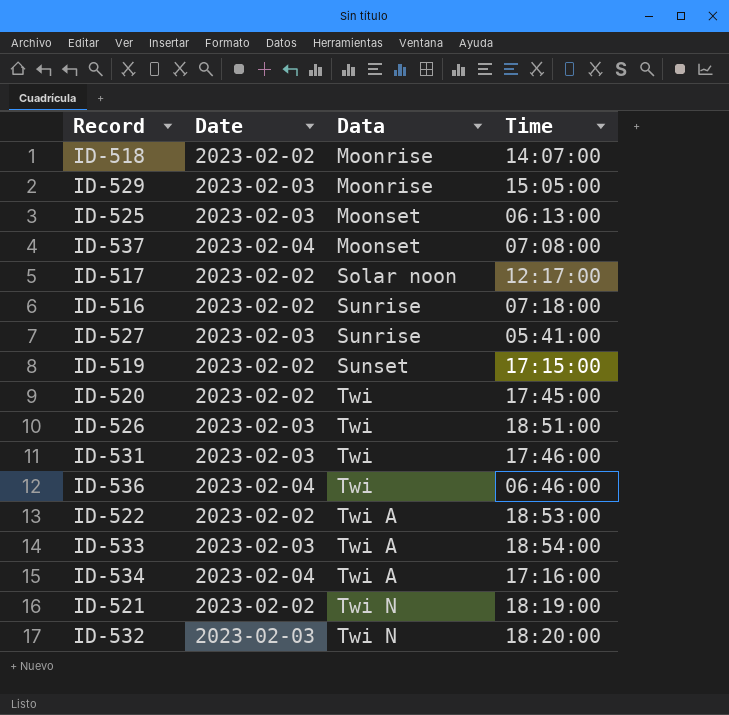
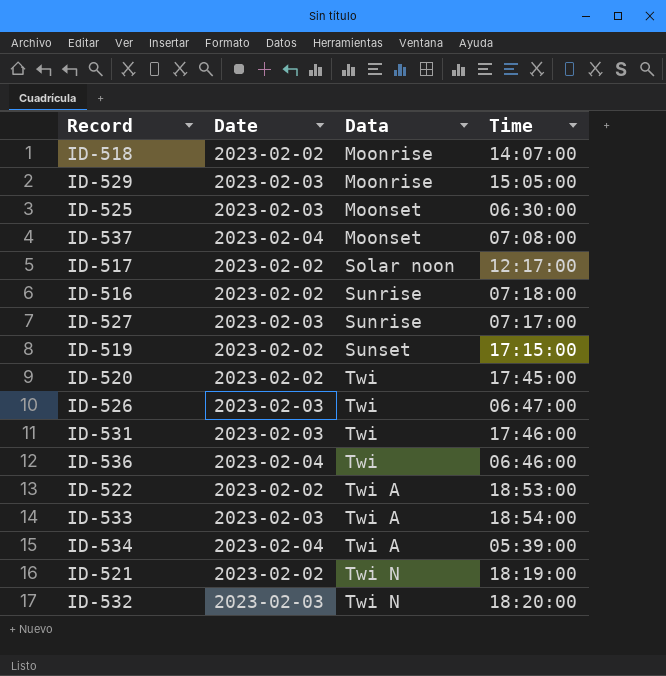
ID-525 | Time: 06:13:00 -> 06:30:00
ID-527 | Time: 05:41:00 -> 07:17:00
ID-526 | Time: 18:51:00 -> 06:47:00
ID-534 | Time: 17:16:00 -> 05:39:00

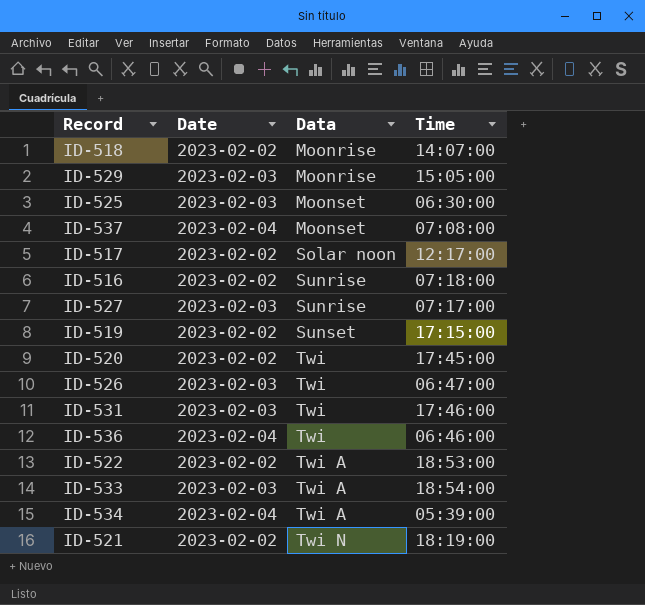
row ID-532: 2023-02-03 | Twi N | 18:20:00 -> none

